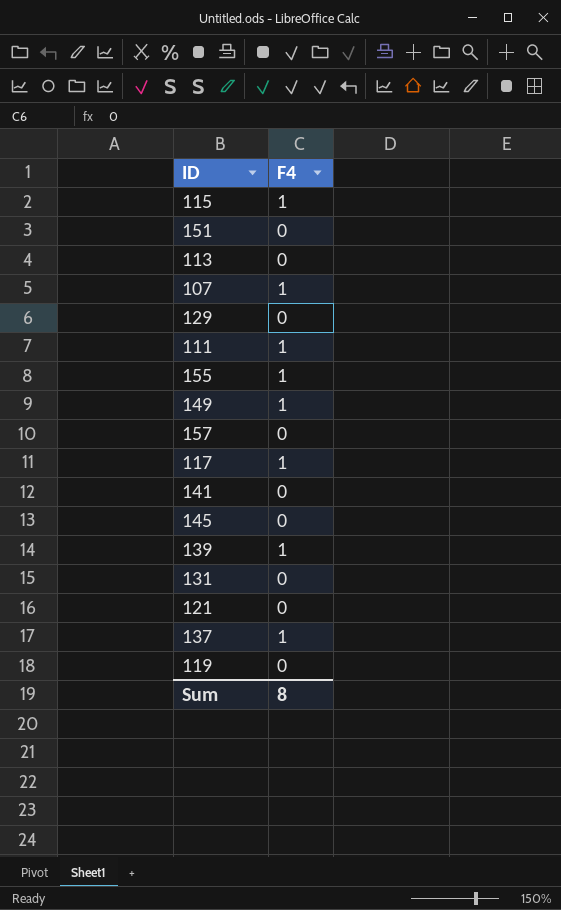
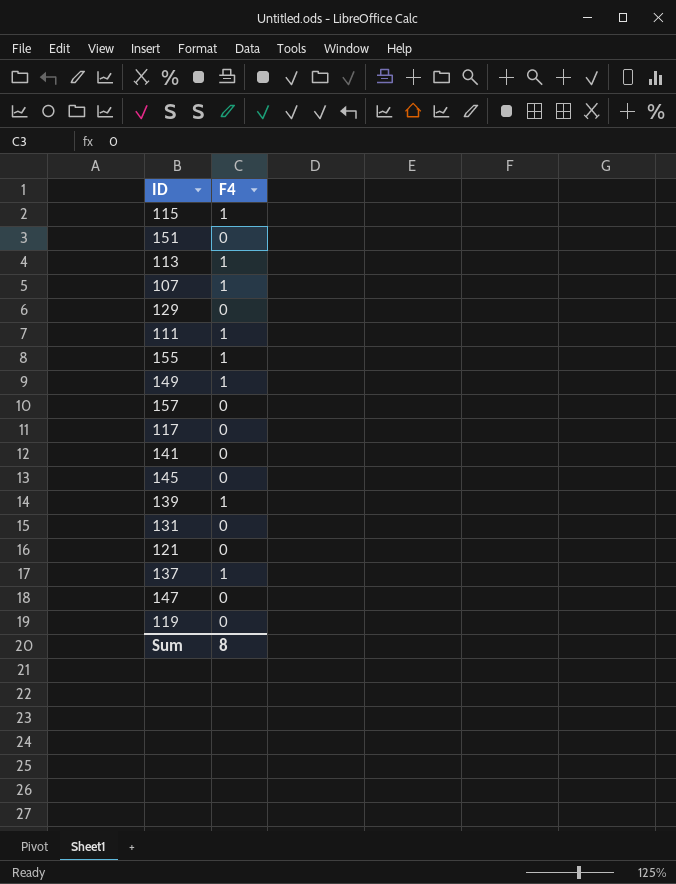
113 | F4: 0 -> 1
117 | F4: 1 -> 0
row 147: none -> 0

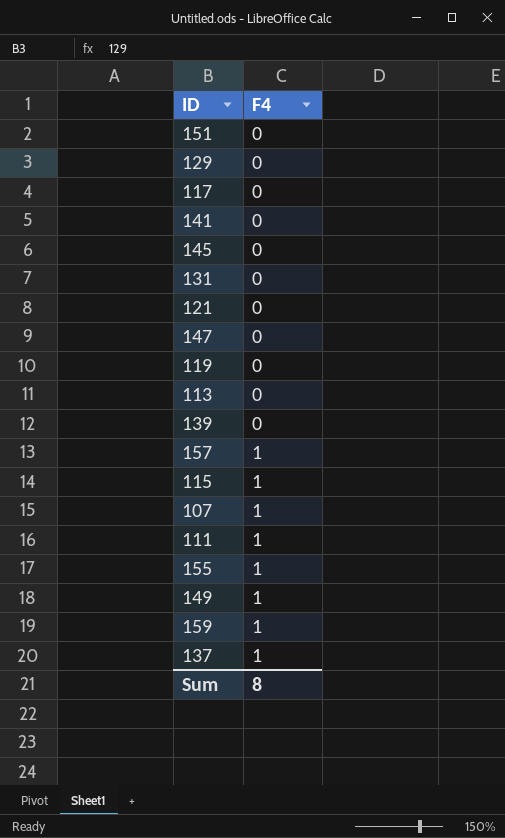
row order: none -> F4 ascending
113 | F4: 1 -> 0
139 | F4: 1 -> 0
157 | F4: 0 -> 1
row 159: none -> 1

